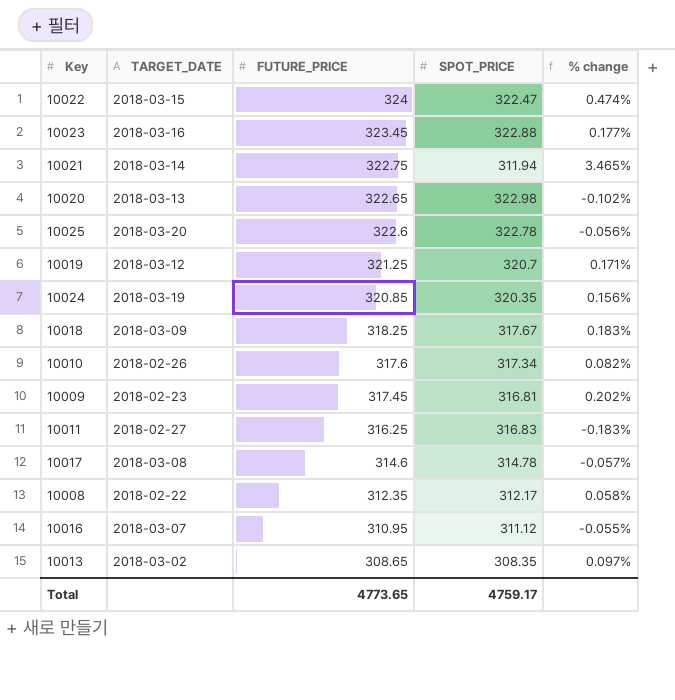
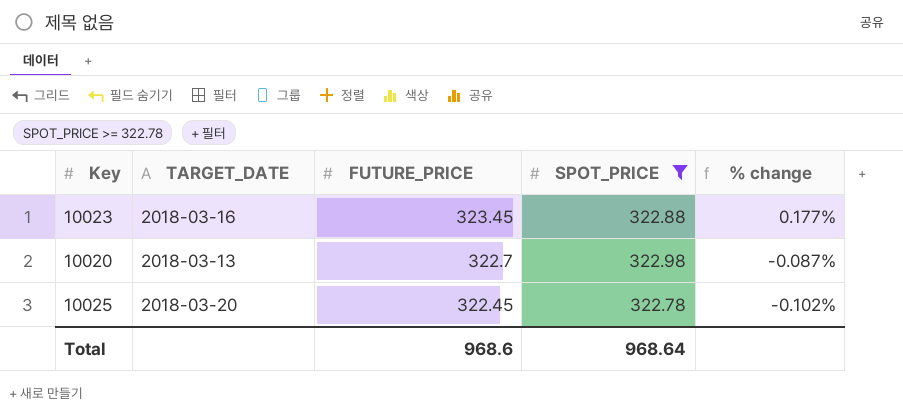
filter: none -> SPOT_PRICE >= 322.78
10020 | FUTURE_PRICE: 322.65 -> 322.7
10020 | % change: -0.102% -> -0.087%
10025 | FUTURE_PRICE: 322.6 -> 322.45
10025 | % change: -0.056% -> -0.102%
Total | FUTURE_PRICE: 4773.65 -> 968.6
Total | SPOT_PRICE: 4759.17 -> 968.64

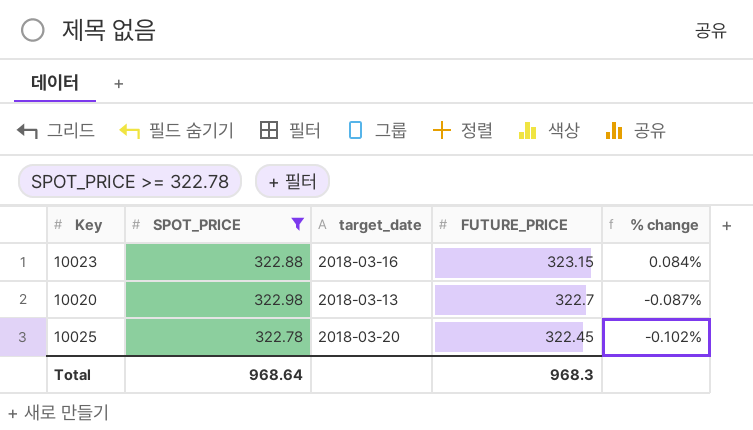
column SPOT_PRICE | position: 4 -> 2
column name: TARGET_DATE -> target_date
10023 | FUTURE_PRICE: 323.45 -> 323.15
10023 | % change: 0.177% -> 0.084%
Total | FUTURE_PRICE: 968.6 -> 968.3

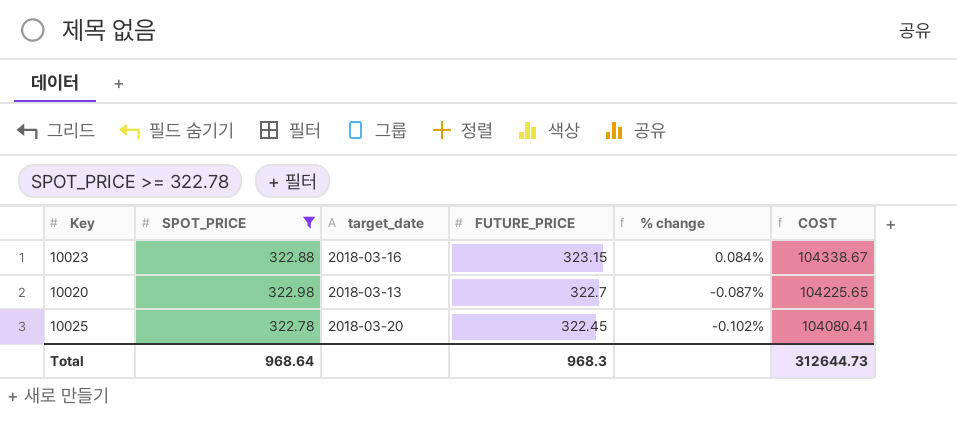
column COST | formula: none -> [SPOT_PRICE] * [FUTURE_PRICE]

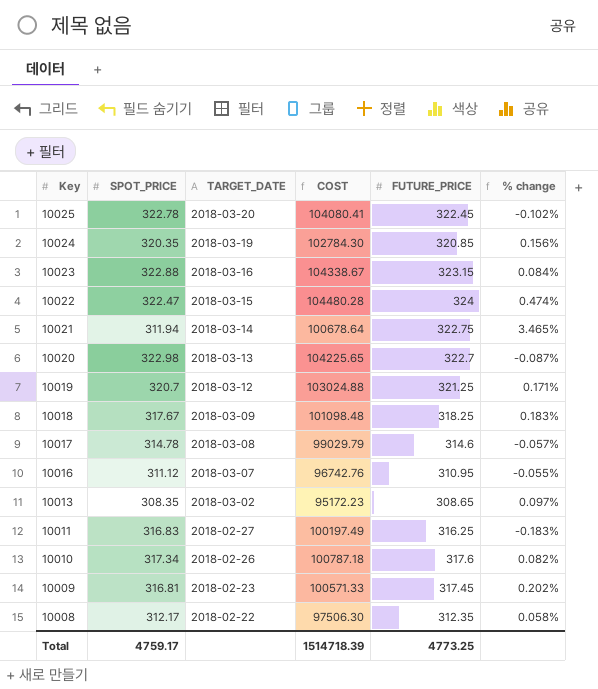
filter: SPOT_PRICE >= 322.78 -> none
row order: FUTURE_PRICE descending -> Key descending
column name: target_date -> TARGET_DATE
column COST | position: 6 -> 4
Total | SPOT_PRICE: 968.64 -> 4759.17
Total | COST: 312644.73 -> 1514718.39
Total | FUTURE_PRICE: 968.3 -> 4773.25

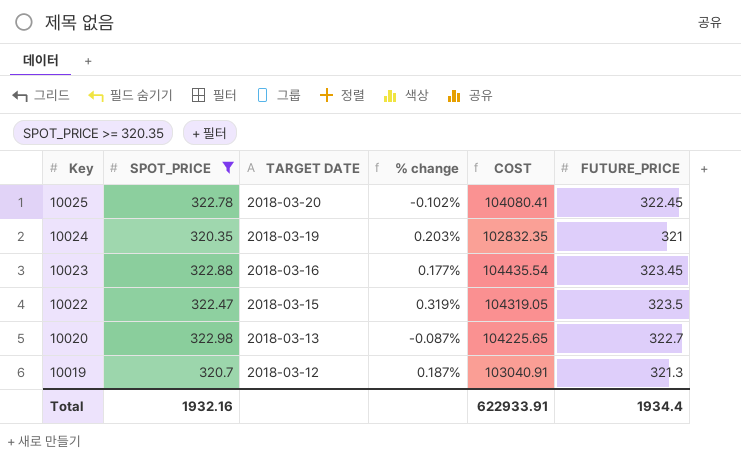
filter: none -> SPOT_PRICE >= 320.35
column name: TARGET_DATE -> TARGET DATE
column % change | position: 6 -> 4
10024 | % change: 0.156% -> 0.203%
10024 | COST: 102784.30 -> 102832.35
10024 | FUTURE_PRICE: 320.85 -> 321
10023 | % change: 0.084% -> 0.177%
10023 | COST: 104338.67 -> 104435.54
10023 | FUTURE_PRICE: 323.15 -> 323.45
10022 | % change: 0.474% -> 0.319%
10022 | COST: 104480.28 -> 104319.05
10022 | FUTURE_PRICE: 324 -> 323.5
10019 | % change: 0.171% -> 0.187%
10019 | COST: 103024.88 -> 103040.91
10019 | FUTURE_PRICE: 321.25 -> 321.3
Total | SPOT_PRICE: 4759.17 -> 1932.16
Total | COST: 1514718.39 -> 622933.91
Total | FUTURE_PRICE: 4773.25 -> 1934.4

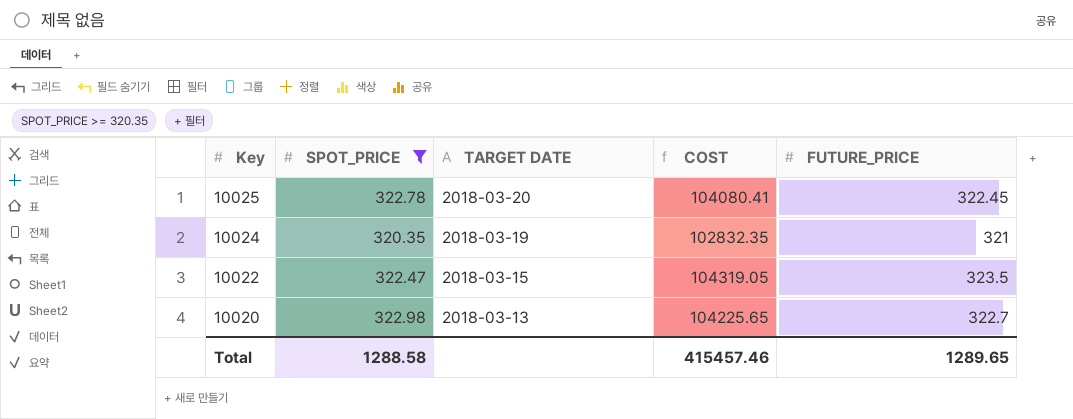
column % change | formula: ([FUTURE_PRICE] - [SPOT_PRICE]) / [SPOT_PRICE] -> none
row 10023: 322.88 | 2018-03-16 | 0.177% | 104435.54 | 323.45 -> none
row 10019: 320.7 | 2018-03-12 | 0.187% | 103040.91 | 321.3 -> none
Total | SPOT_PRICE: 1932.16 -> 1288.58
Total | COST: 622933.91 -> 415457.46
Total | FUTURE_PRICE: 1934.4 -> 1289.65

